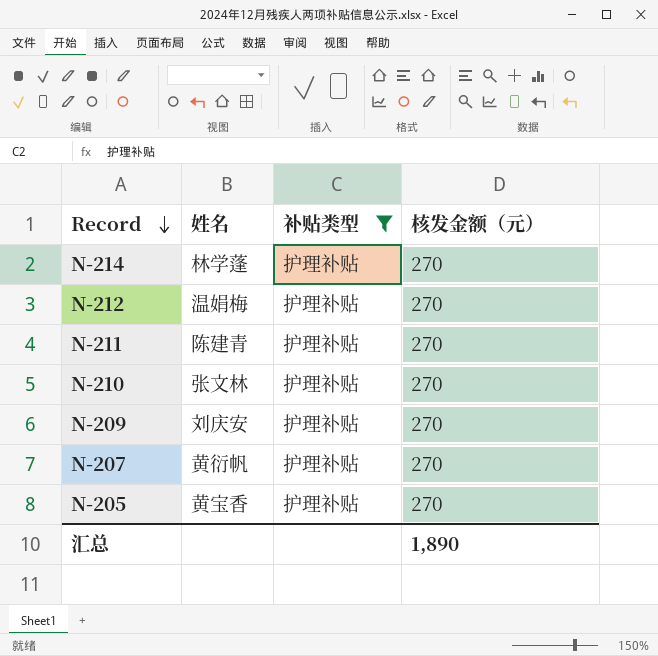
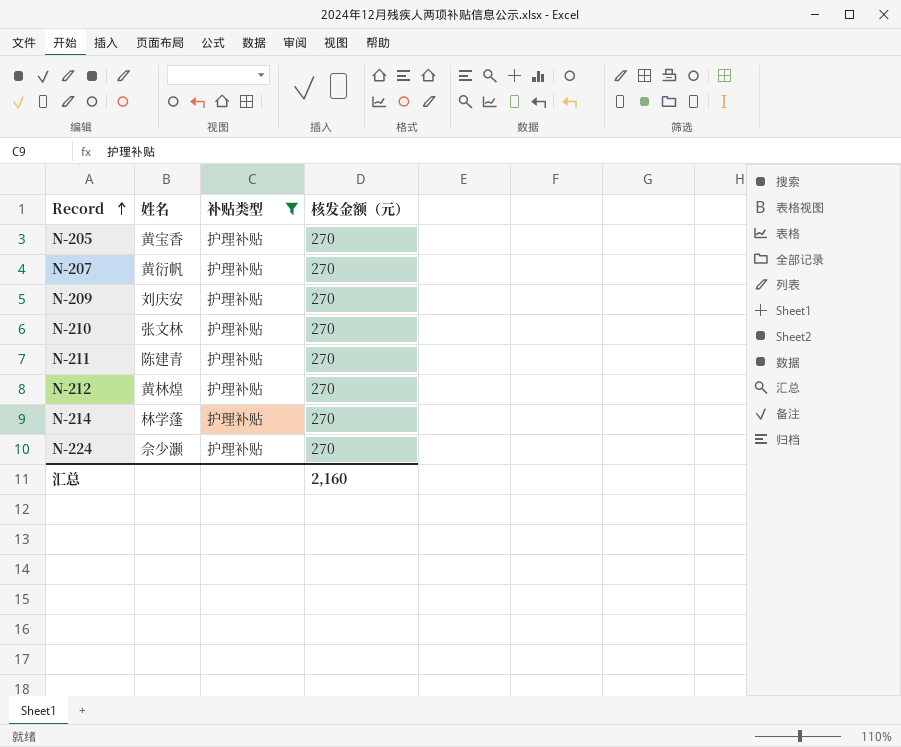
row order: Record descending -> Record ascending
N-212 | 姓名: 温娟梅 -> 黄林煌
row N-224: none -> 佘少灏 | 护理补贴 | 270
汇总 | 核发金额（元）: 1,890 -> 2,160

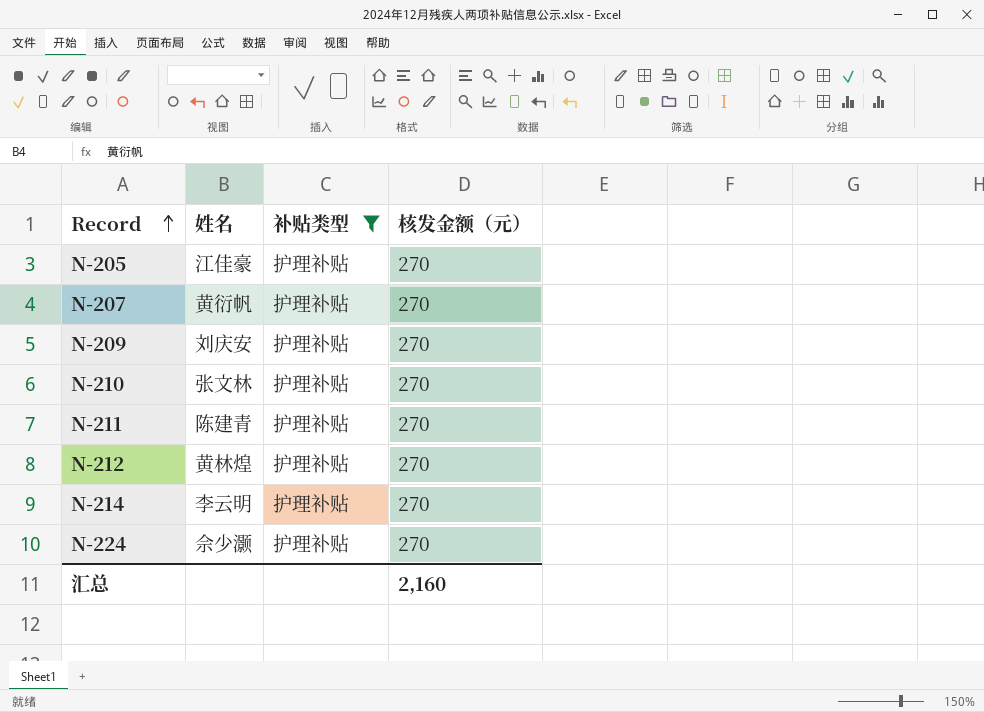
N-205 | 姓名: 黄宝香 -> 江佳豪
N-214 | 姓名: 林学蓬 -> 李云明

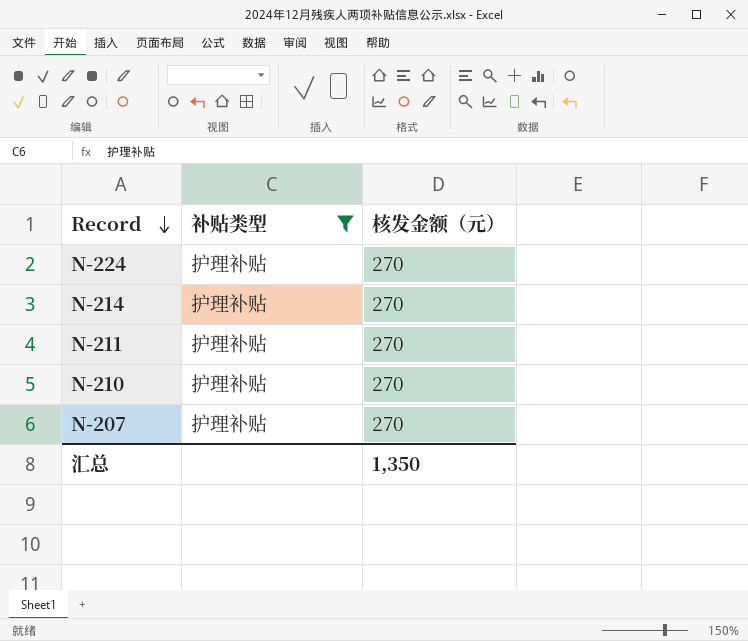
row order: Record ascending -> Record descending
column 姓名 | position: 2 -> none
row N-205: 江佳豪 | 护理补贴 | 270 -> none
row N-209: 刘庆安 | 护理补贴 | 270 -> none
row N-212: 黄林煌 | 护理补贴 | 270 -> none
汇总 | 核发金额（元）: 2,160 -> 1,350

